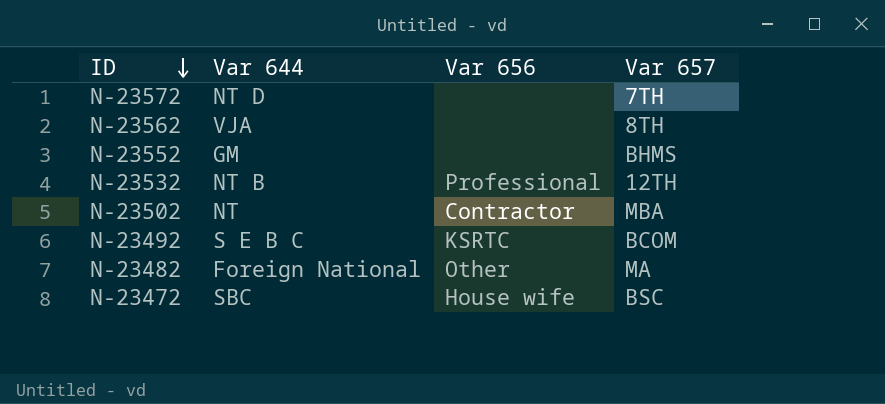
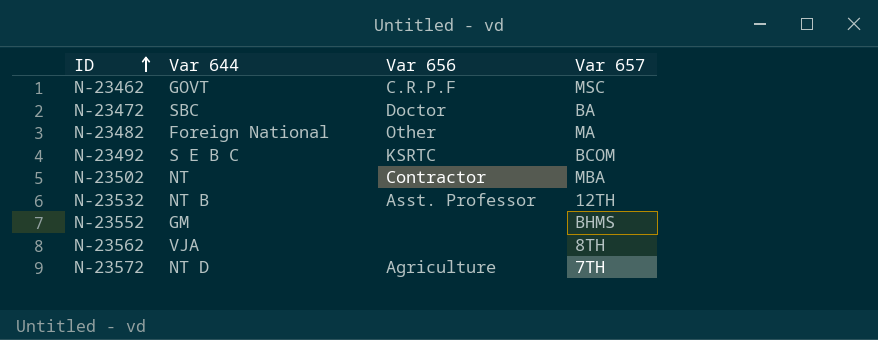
row order: ID descending -> ID ascending
row N-23462: none -> GOVT | C.R.P.F | MSC
N-23472 | Var 656: House wife -> Doctor
N-23472 | Var 657: BSC -> BA
N-23532 | Var 656: Professional -> Asst. Professor
N-23572 | Var 656: none -> Agriculture

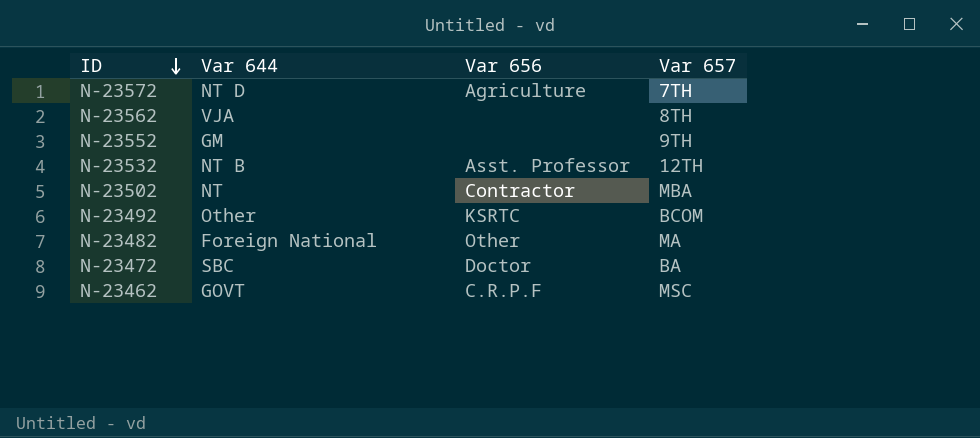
row order: ID ascending -> ID descending
N-23552 | Var 657: BHMS -> 9TH
N-23492 | Var 644: S E B C -> Other

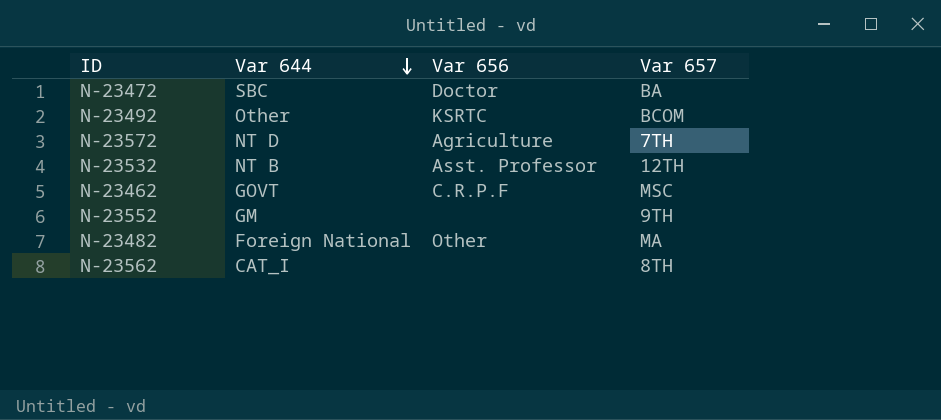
row order: ID descending -> Var 644 descending
row N-23502: NT | Contractor | MBA -> none
N-23562 | Var 644: VJA -> CAT_I

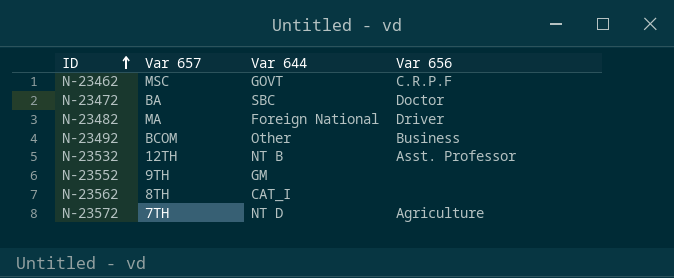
row order: Var 644 descending -> ID ascending
column Var 657 | position: 4 -> 2
N-23482 | Var 656: Other -> Driver
N-23492 | Var 656: KSRTC -> Business

